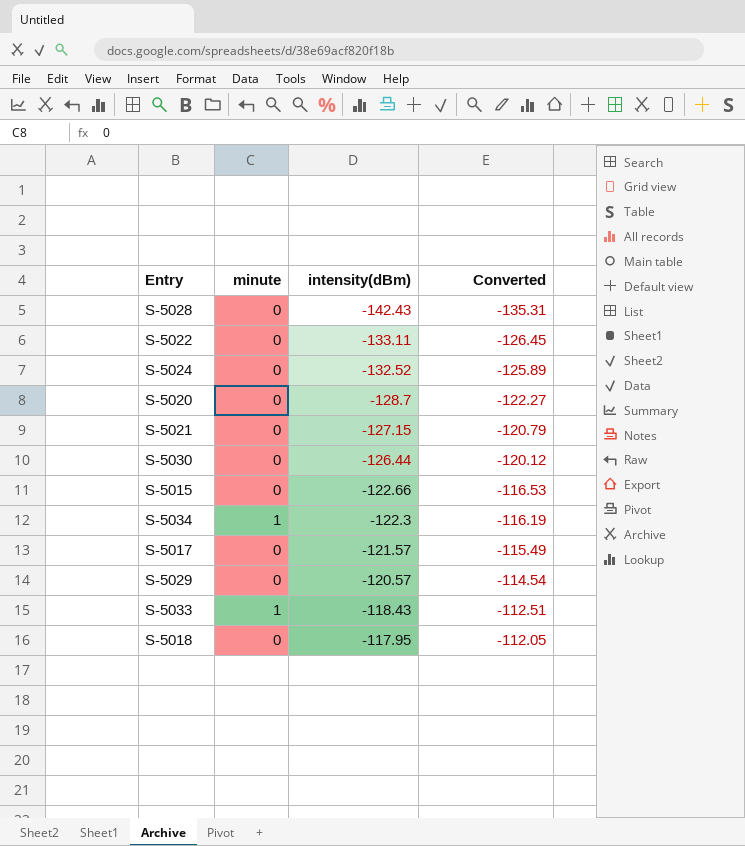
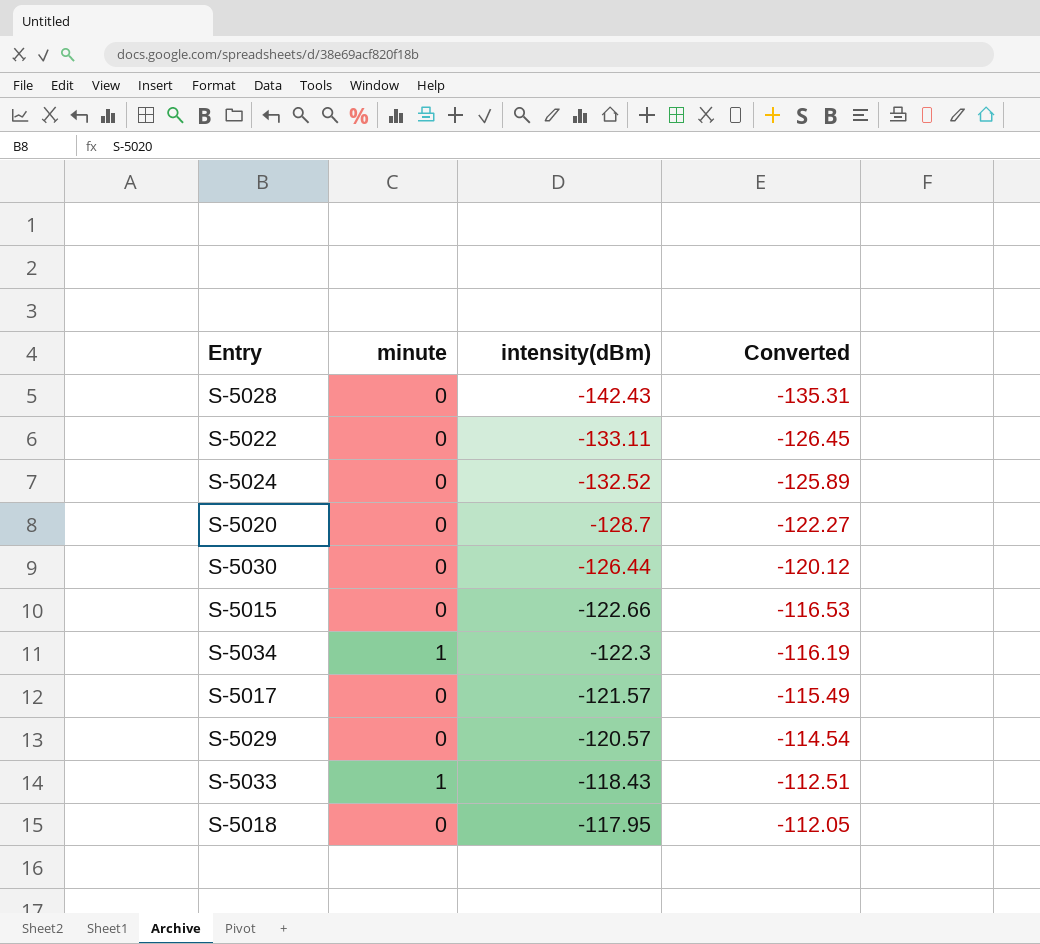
row S-5021: 0 | -127.15 | -120.79 -> none

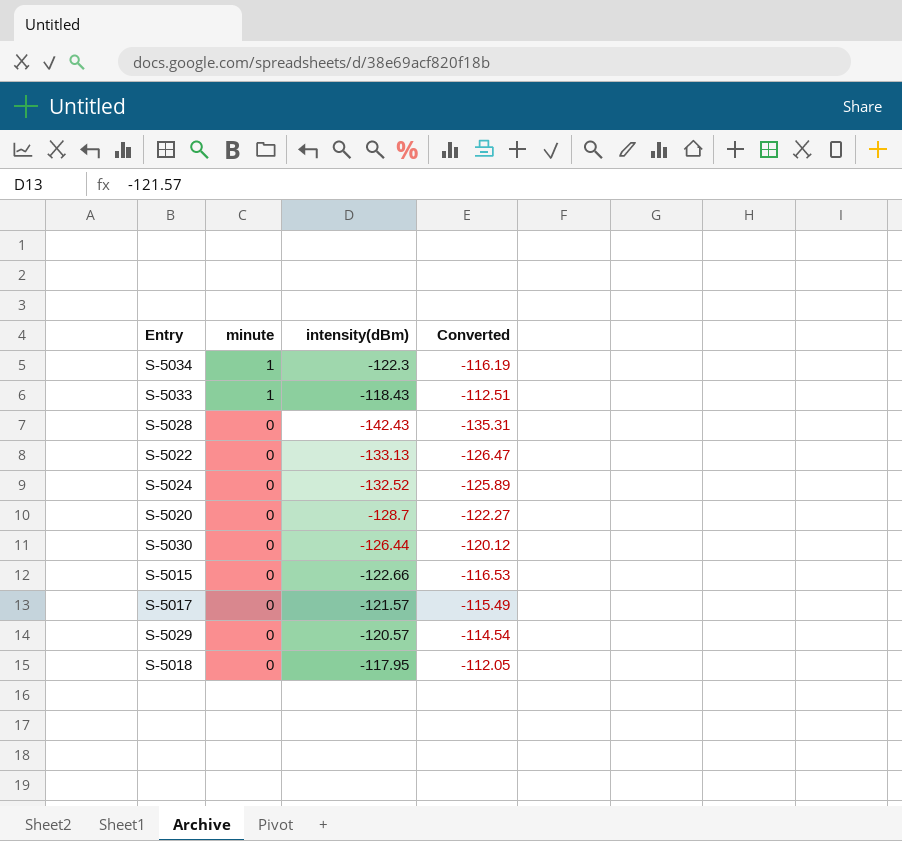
row order: intensity(dBm) ascending -> minute descending
S-5022 | intensity(dBm): -133.11 -> -133.13
S-5022 | Converted: -126.45 -> -126.47

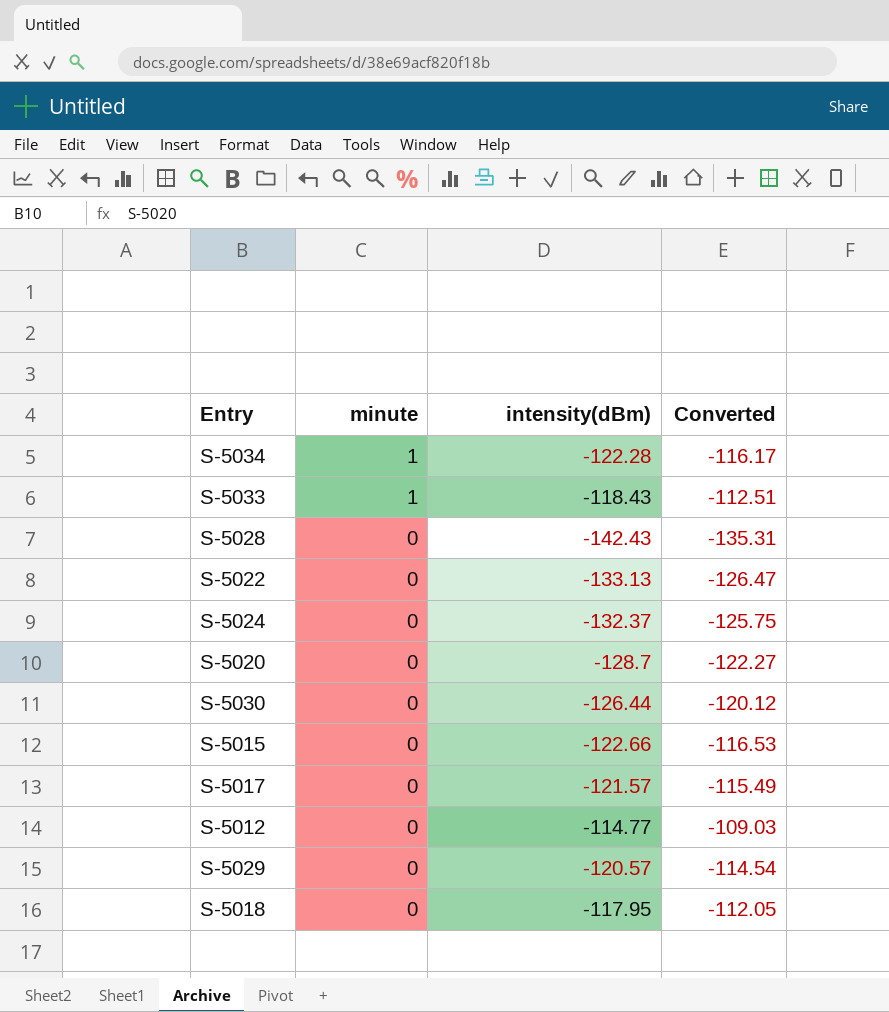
S-5034 | intensity(dBm): -122.3 -> -122.28
S-5034 | Converted: -116.19 -> -116.17
S-5024 | intensity(dBm): -132.52 -> -132.37
S-5024 | Converted: -125.89 -> -125.75
row S-5012: none -> 0 | -114.77 | -109.03

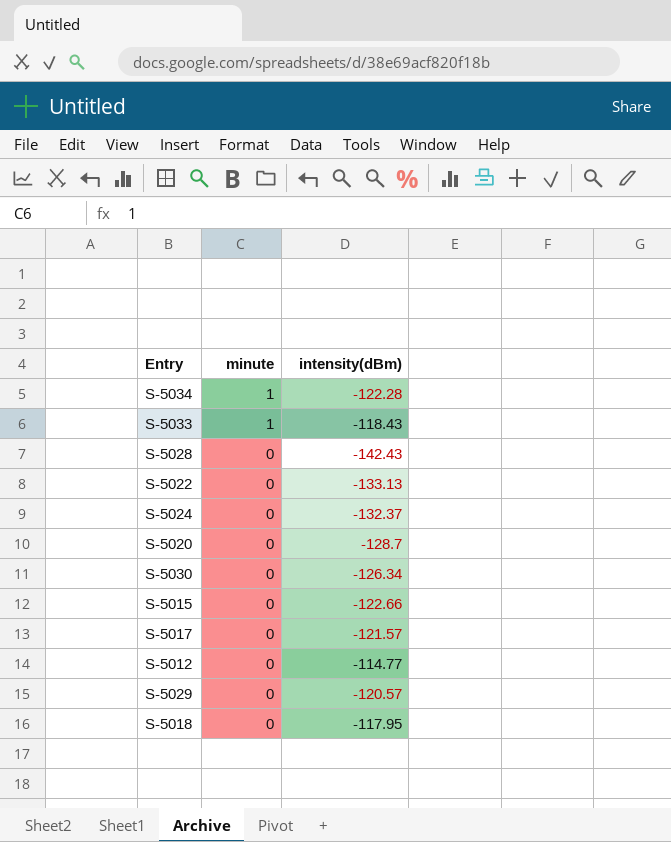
column Converted | formula: [intensity(dBm)] * 0.95 -> none
S-5030 | intensity(dBm): -126.44 -> -126.34

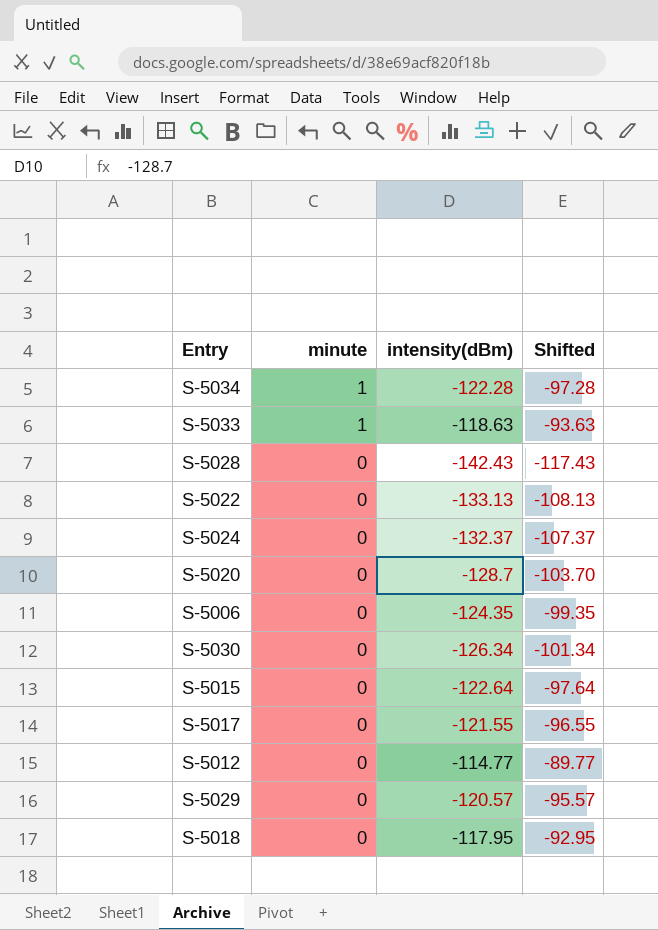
column Shifted | formula: none -> [intensity(dBm)] + 25
S-5033 | intensity(dBm): -118.43 -> -118.63
row S-5006: none -> 0 | -124.35 | -99.35
S-5015 | intensity(dBm): -122.66 -> -122.64
S-5017 | intensity(dBm): -121.57 -> -121.55

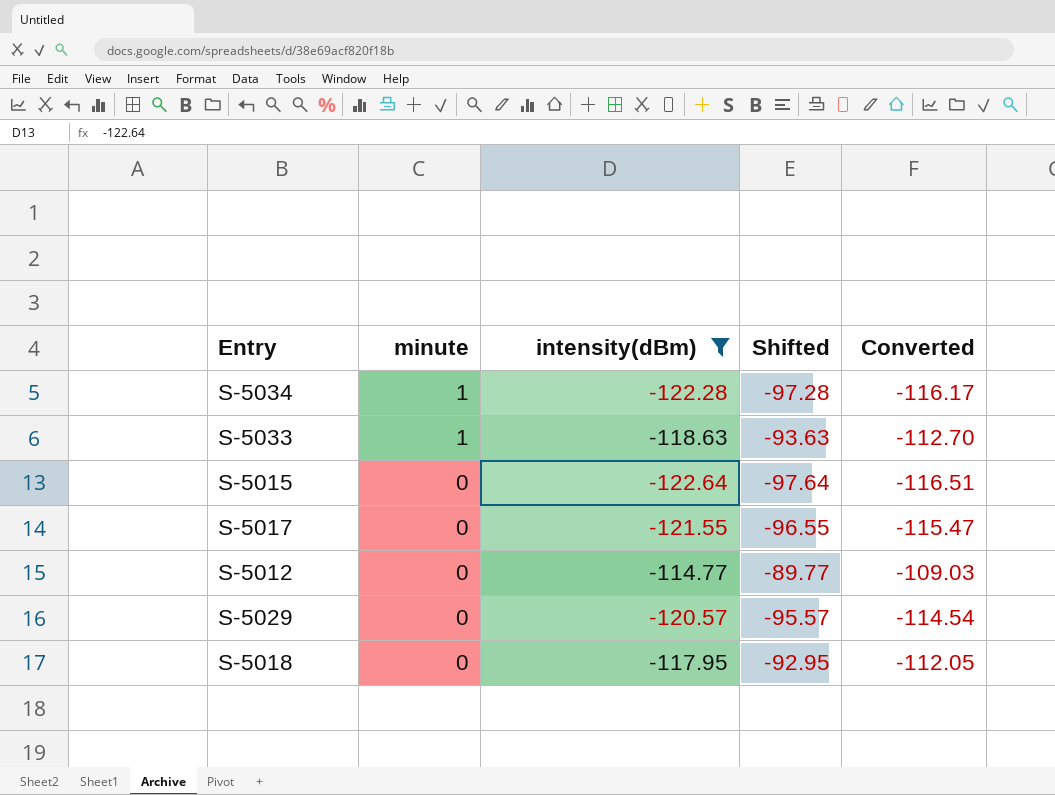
filter: none -> intensity(dBm) >= -122.64
column Converted | formula: none -> [intensity(dBm)] * 0.95

